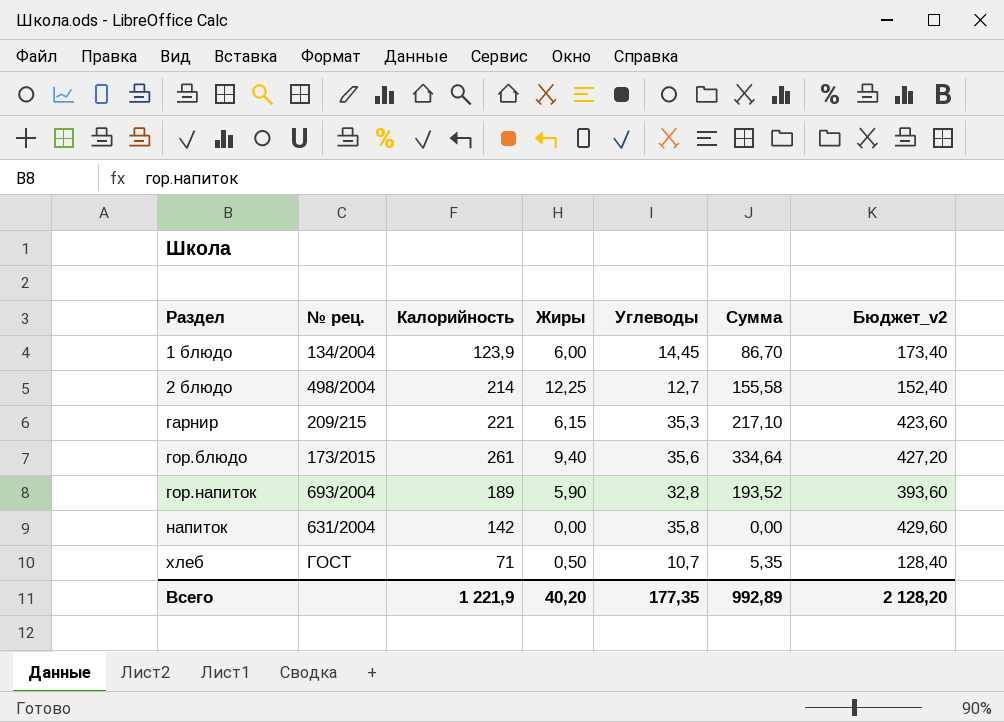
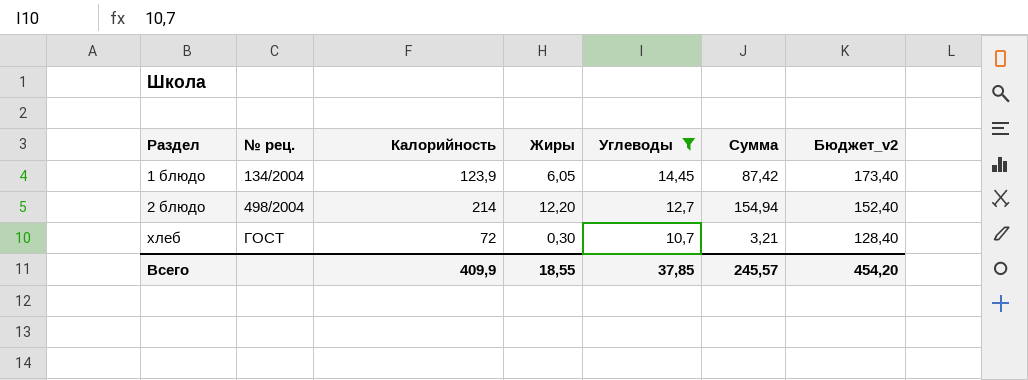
filter: none -> Углеводы <= 14,45
1 блюдо | Жиры: 6,00 -> 6,05
1 блюдо | Сумма: 86,70 -> 87,42
2 блюдо | Жиры: 12,25 -> 12,20
2 блюдо | Сумма: 155,58 -> 154,94
хлеб | Калорийность: 71 -> 72
хлеб | Жиры: 0,50 -> 0,30
хлеб | Сумма: 5,35 -> 3,21
Всего | Калорийность: 1 221,9 -> 409,9
Всего | Жиры: 40,20 -> 18,55
Всего | Углеводы: 177,35 -> 37,85
Всего | Сумма: 992,89 -> 245,57
Всего | Бюджет_v2: 2 128,20 -> 454,20

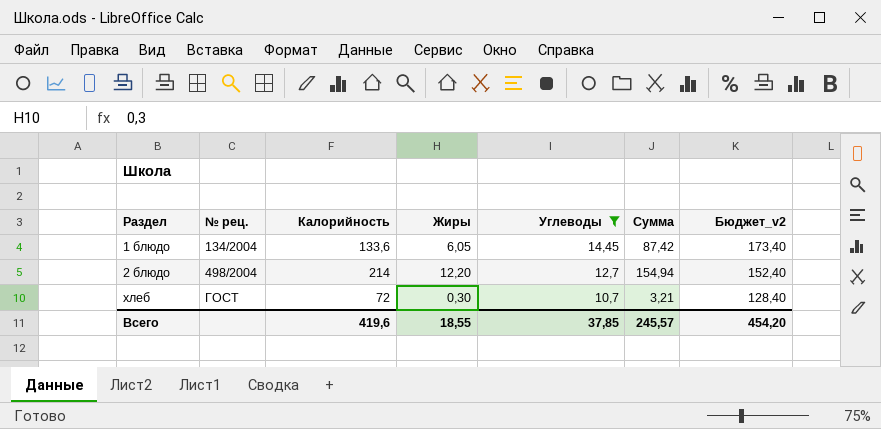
1 блюдо | Калорийность: 123,9 -> 133,6
Всего | Калорийность: 409,9 -> 419,6

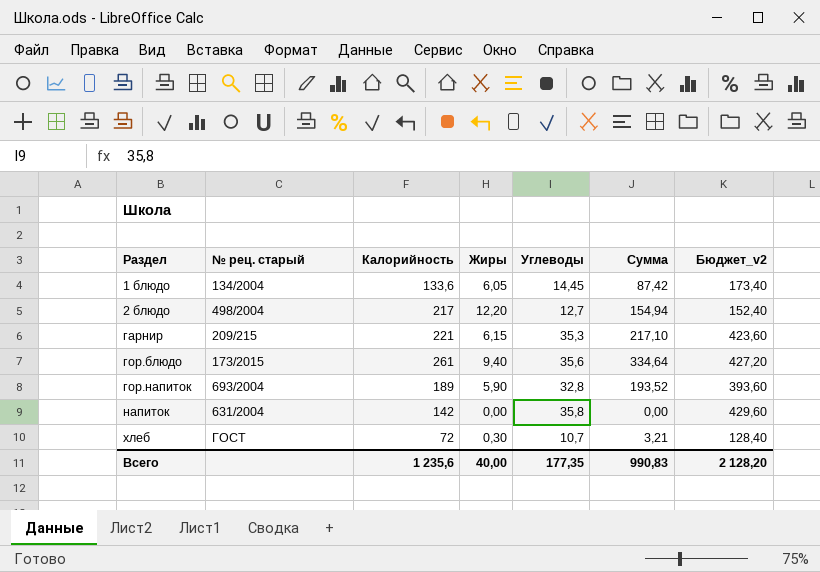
filter: Углеводы <= 14,45 -> none
column name: № рец. -> № рец. старый
2 блюдо | Калорийность: 214 -> 217
Всего | Калорийность: 419,6 -> 1 235,6
Всего | Жиры: 18,55 -> 40,00
Всего | Углеводы: 37,85 -> 177,35
Всего | Сумма: 245,57 -> 990,83
Всего | Бюджет_v2: 454,20 -> 2 128,20

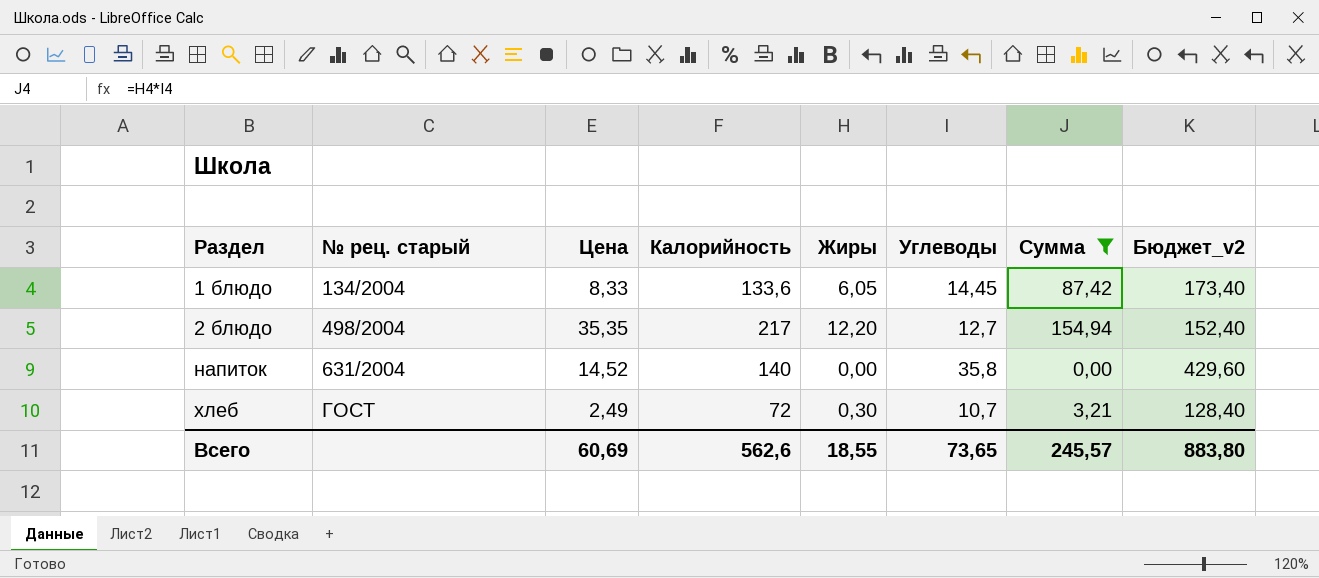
filter: none -> Сумма <= 154,94
column Цена | position: none -> 3
напиток | Калорийность: 142 -> 140
Всего | Калорийность: 1 235,6 -> 562,6
Всего | Жиры: 40,00 -> 18,55
Всего | Углеводы: 177,35 -> 73,65
Всего | Сумма: 990,83 -> 245,57
Всего | Бюджет_v2: 2 128,20 -> 883,80

